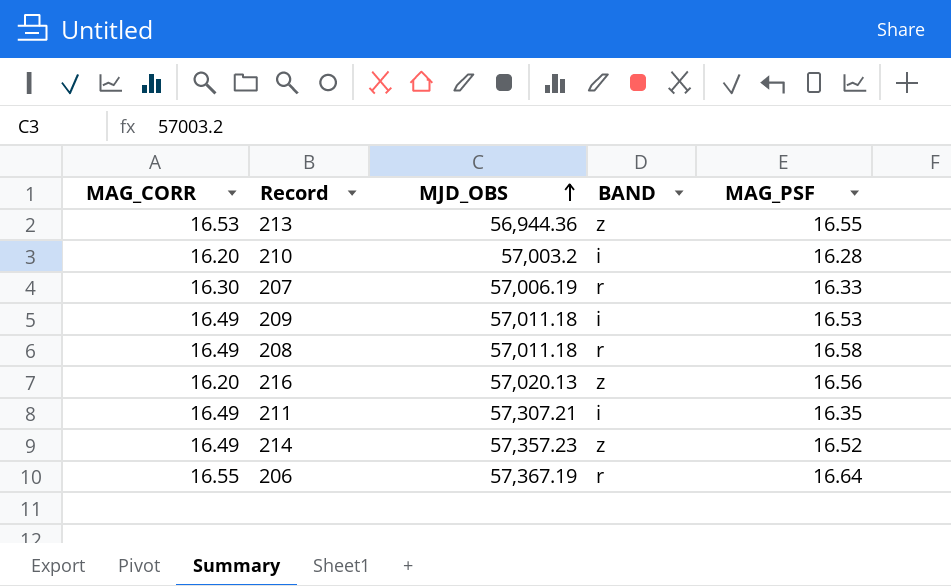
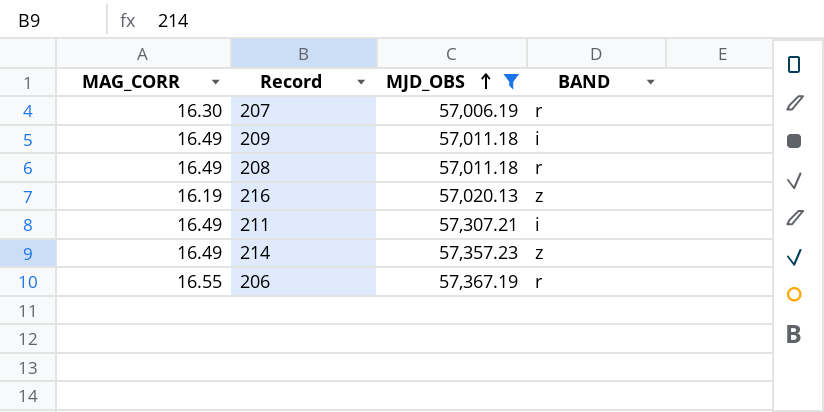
filter: none -> MJD_OBS >= 57,006.19
column MAG_PSF | position: 5 -> none
216 | MAG_CORR: 16.20 -> 16.19

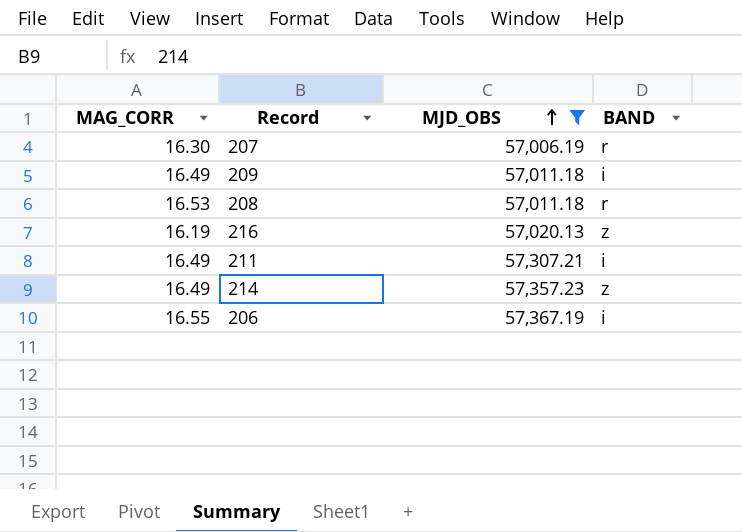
208 | MAG_CORR: 16.49 -> 16.53
206 | BAND: r -> i

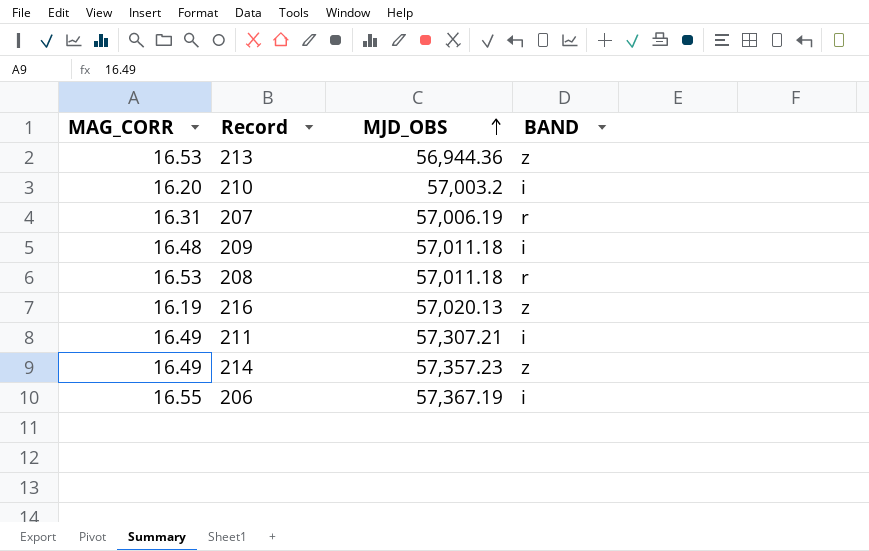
filter: MJD_OBS >= 57,006.19 -> none
207 | MAG_CORR: 16.30 -> 16.31
209 | MAG_CORR: 16.49 -> 16.48

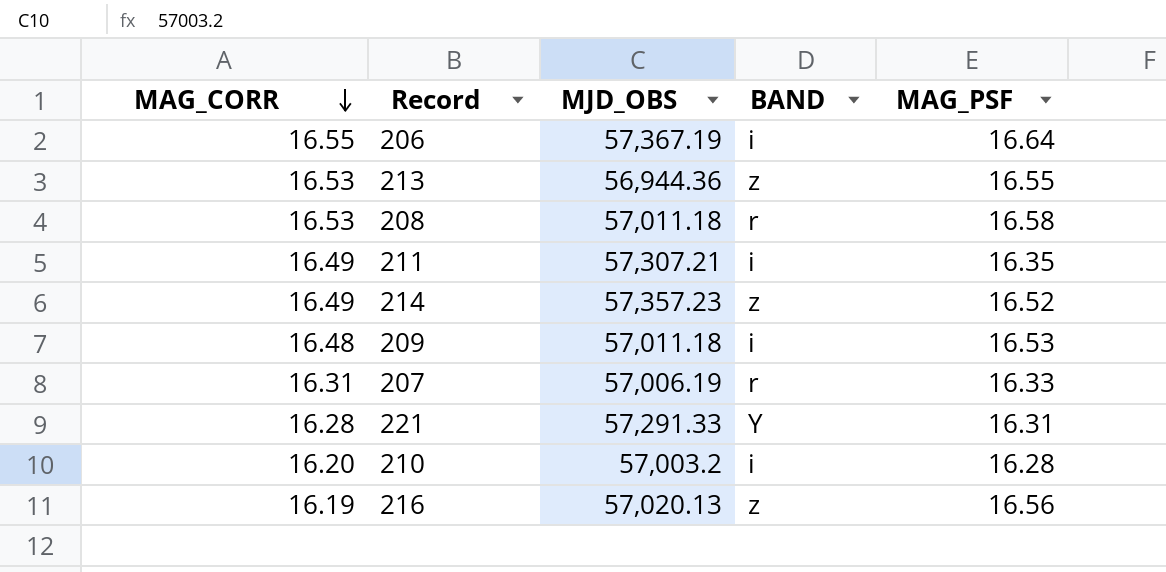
row order: MJD_OBS ascending -> MAG_CORR descending
column MAG_PSF | position: none -> 5
row 221: none -> 16.28 | 57,291.33 | Y | 16.31

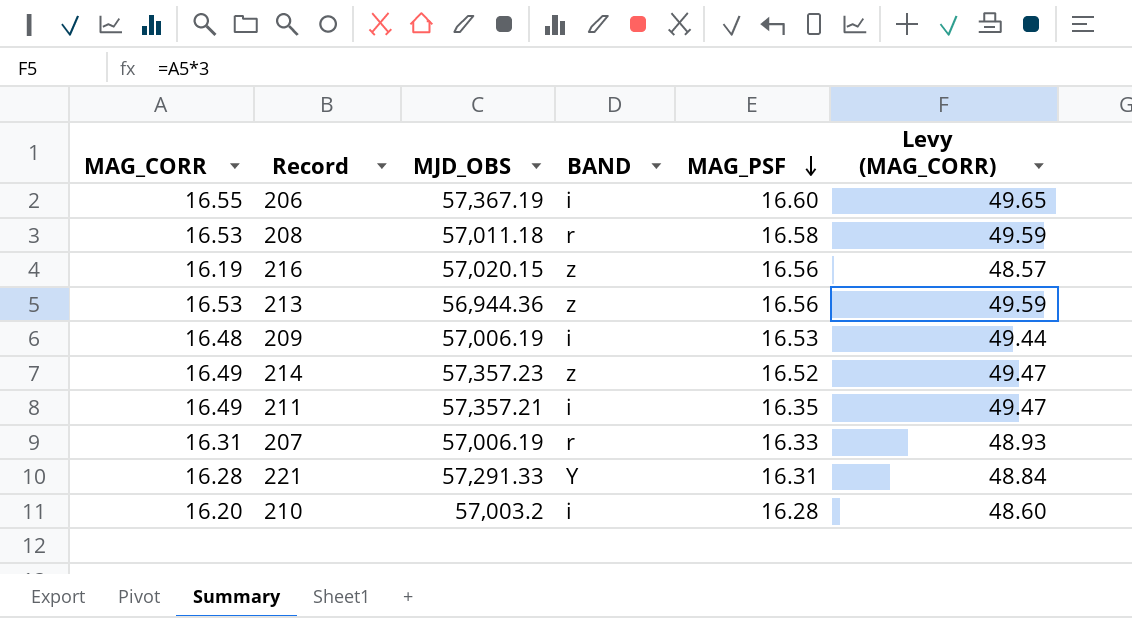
row order: MAG_CORR descending -> MAG_PSF descending
column Levy (MAG_CORR) | formula: none -> [MAG_CORR] * 3
206 | MAG_PSF: 16.64 -> 16.60
216 | MJD_OBS: 57,020.13 -> 57,020.15
213 | MAG_PSF: 16.55 -> 16.56
209 | MJD_OBS: 57,011.18 -> 57,006.19
211 | MJD_OBS: 57,307.21 -> 57,357.21

